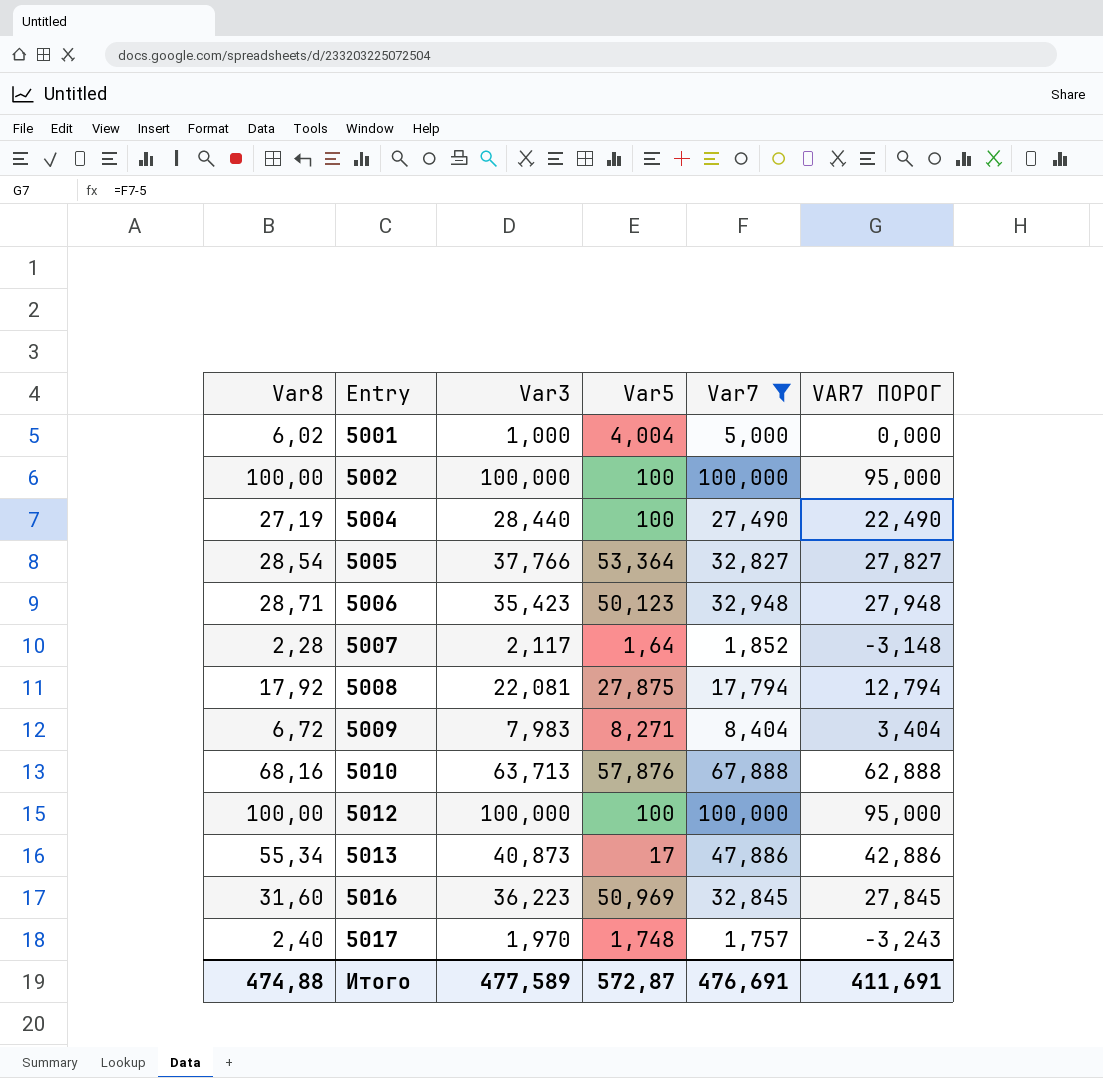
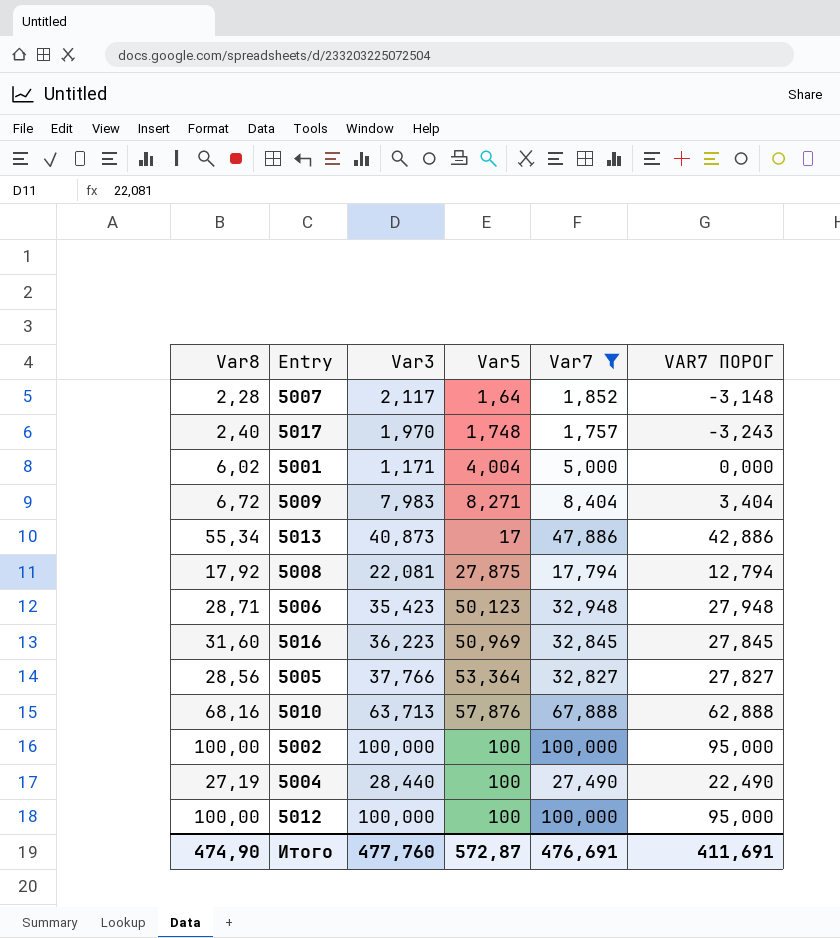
row order: Entry ascending -> Var5 ascending
5001 | Var3: 1,000 -> 1,171
5005 | Var8: 28,54 -> 28,56
Итого | Var8: 474,88 -> 474,90
Итого | Var3: 477,589 -> 477,760

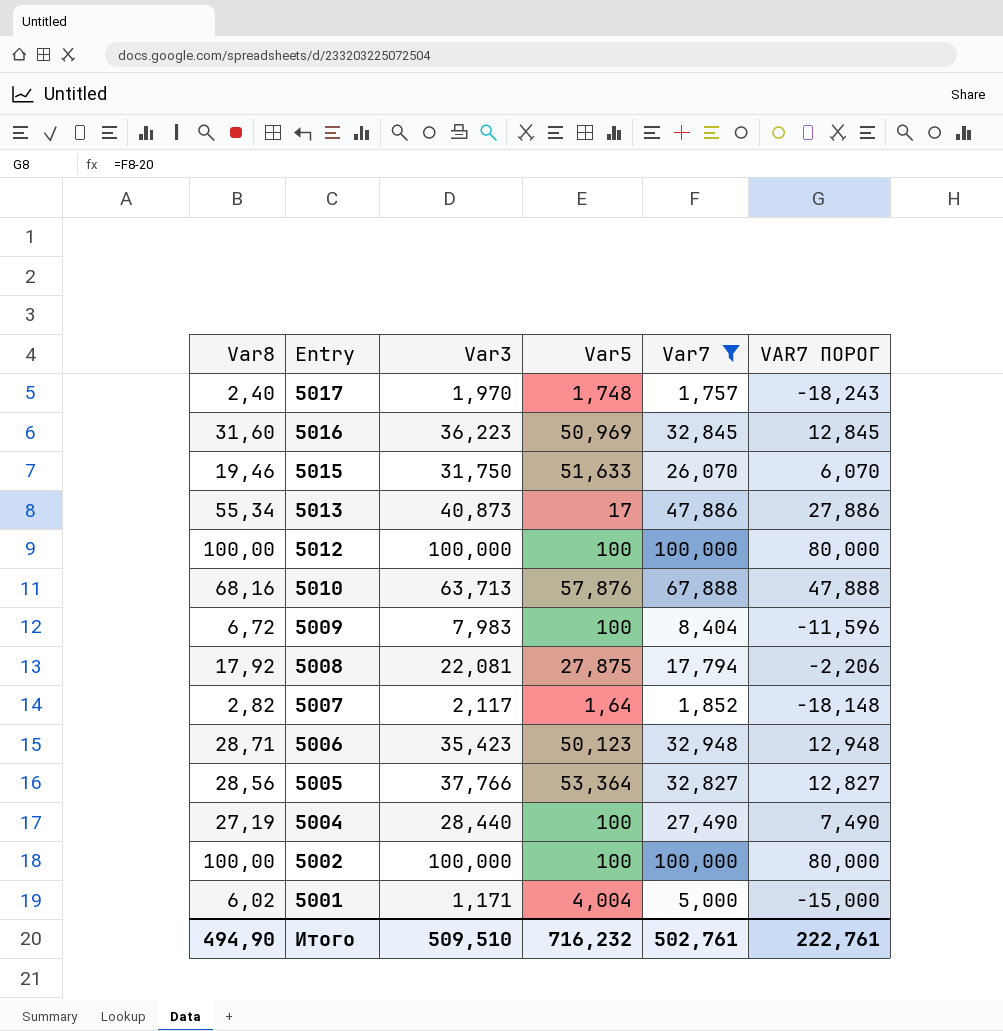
row order: Var5 ascending -> Entry descending
column VAR7 ПОРОГ | formula: [Var7] - 5 -> [Var7] - 20
row 5015: none -> 19,46 | 31,750 | 51,633 | 26,070 | 6,070
5009 | Var5: 8,271 -> 100
5007 | Var8: 2,28 -> 2,82
Итого | Var8: 474,90 -> 494,90
Итого | Var3: 477,760 -> 509,510
Итого | Var5: 572,87 -> 716,232
Итого | Var7: 476,691 -> 502,761
Итого | VAR7 ПОРОГ: 411,691 -> 222,761

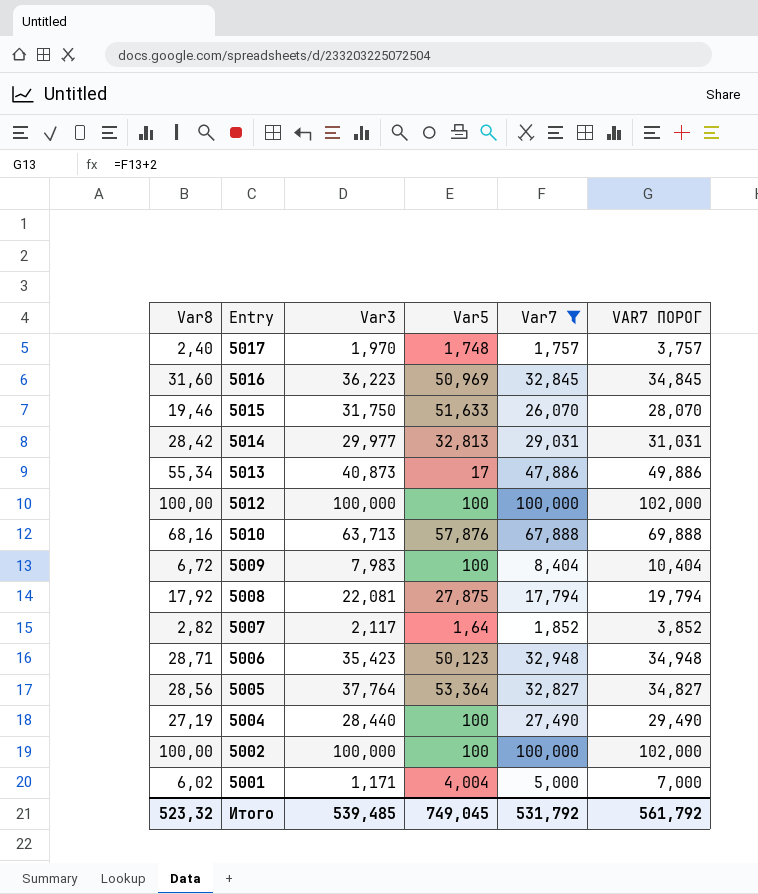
column VAR7 ПОРОГ | formula: [Var7] - 20 -> [Var7] + 2
row 5014: none -> 28,42 | 29,977 | 32,813 | 29,031 | 31,031
5005 | Var3: 37,766 -> 37,764
Итого | Var8: 494,90 -> 523,32
Итого | Var3: 509,510 -> 539,485
Итого | Var5: 716,232 -> 749,045
Итого | Var7: 502,761 -> 531,792
Итого | VAR7 ПОРОГ: 222,761 -> 561,792

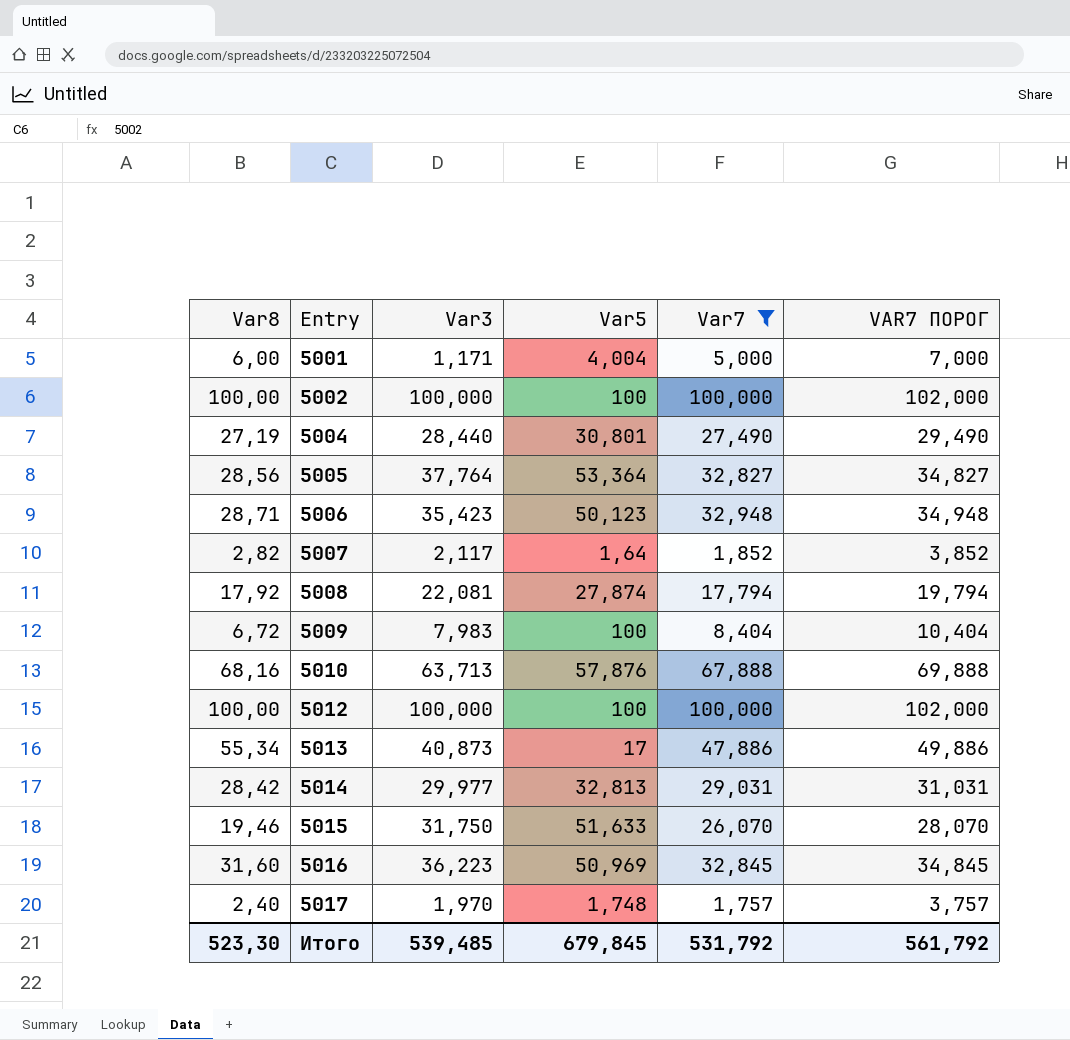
row order: Entry descending -> Entry ascending
5001 | Var8: 6,02 -> 6,00
5004 | Var5: 100 -> 30,801
5008 | Var5: 27,875 -> 27,874
Итого | Var8: 523,32 -> 523,30
Итого | Var5: 749,045 -> 679,845

